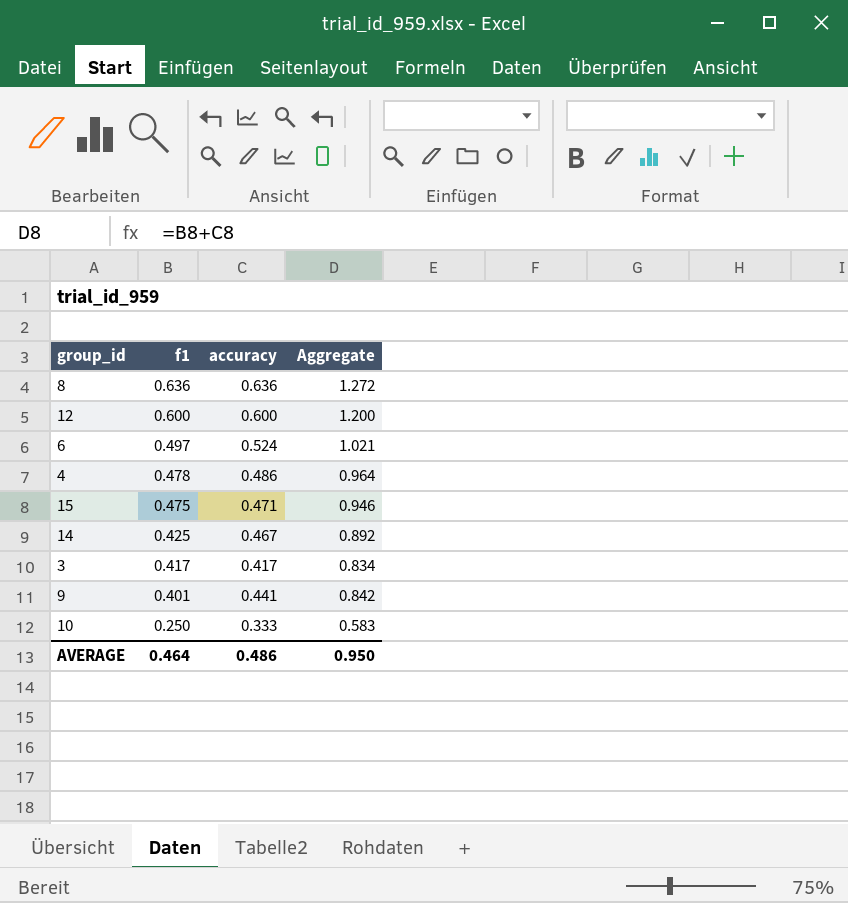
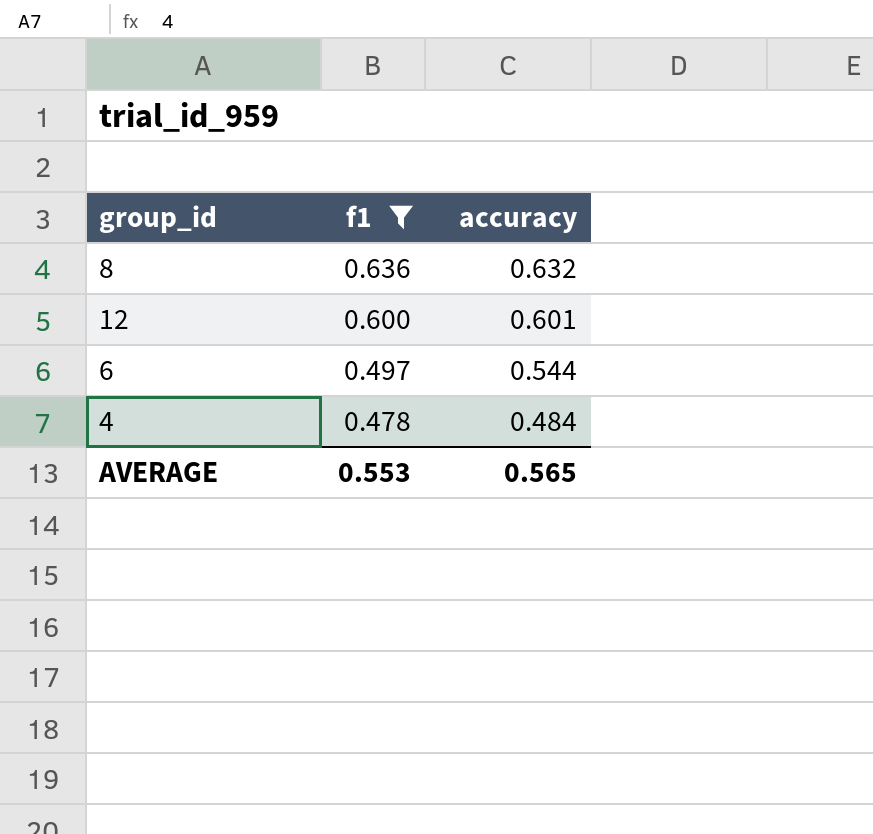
filter: none -> f1 >= 0.478
column Aggregate | formula: [f1] + [accuracy] -> none
8 | accuracy: 0.636 -> 0.632
12 | accuracy: 0.600 -> 0.601
6 | accuracy: 0.524 -> 0.544
4 | accuracy: 0.486 -> 0.484
AVERAGE | f1: 0.464 -> 0.553
AVERAGE | accuracy: 0.486 -> 0.565

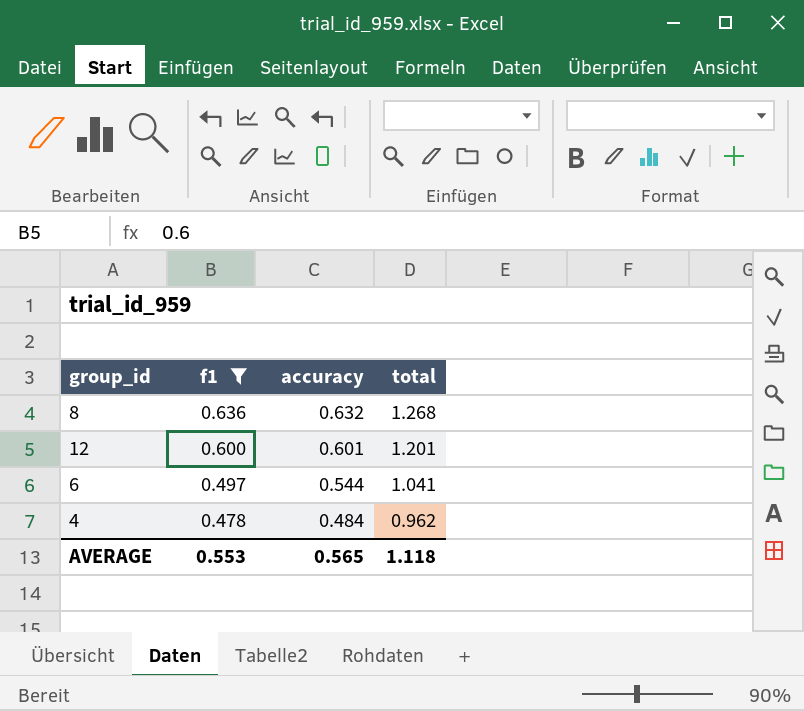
column total | formula: none -> [f1] + [accuracy]

